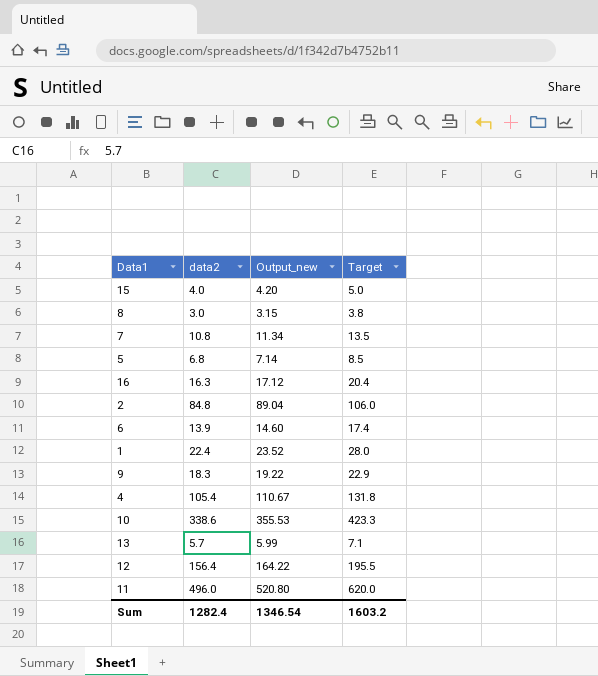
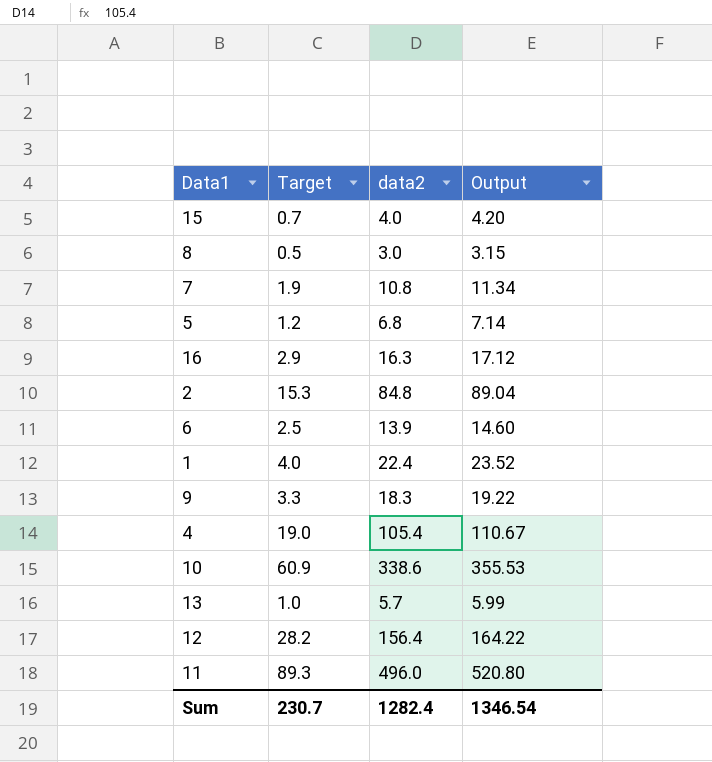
column Target | formula: [data2] * 1.25 -> [data2] * 0.18
column Target | position: 4 -> 2
column name: Output_new -> Output
Sum | Target: 1603.2 -> 230.7

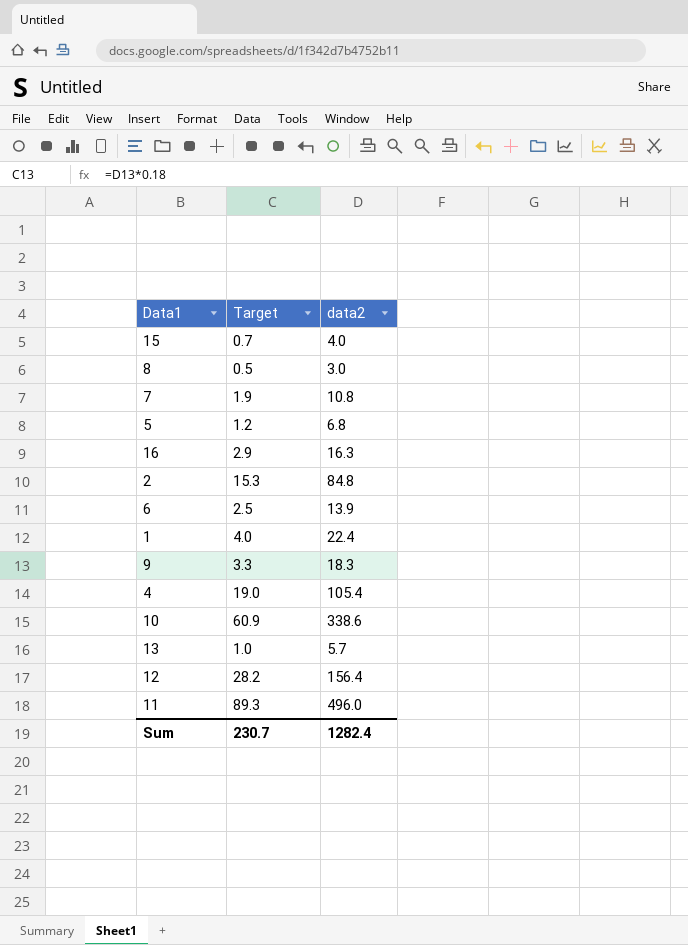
column Output | formula: [data2] * 1.05 -> none

